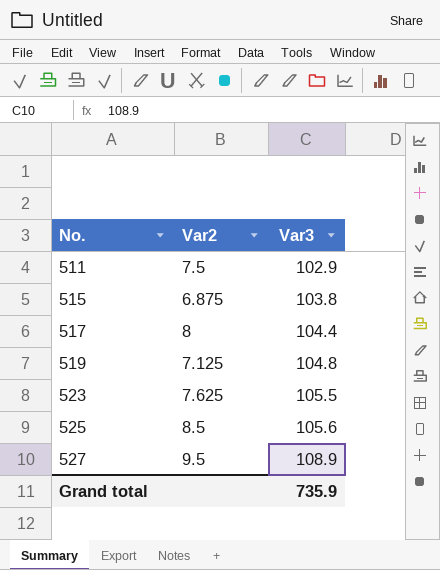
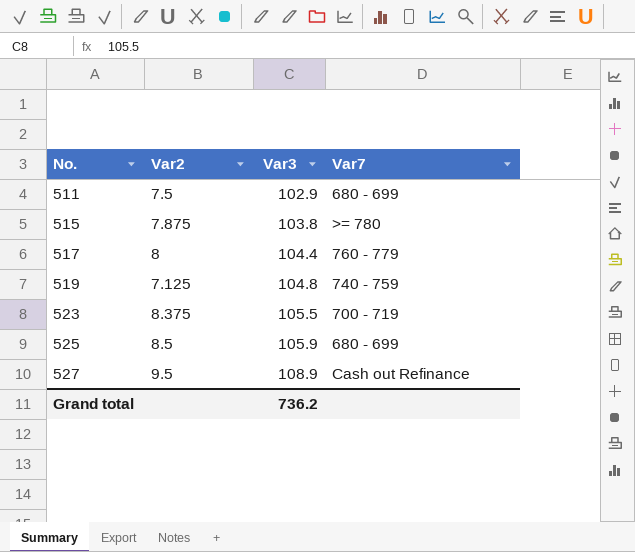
column Var7 | position: none -> 4
515 | Var2: 6.875 -> 7.875
523 | Var2: 7.625 -> 8.375
525 | Var3: 105.6 -> 105.9
Grand total | Var3: 735.9 -> 736.2

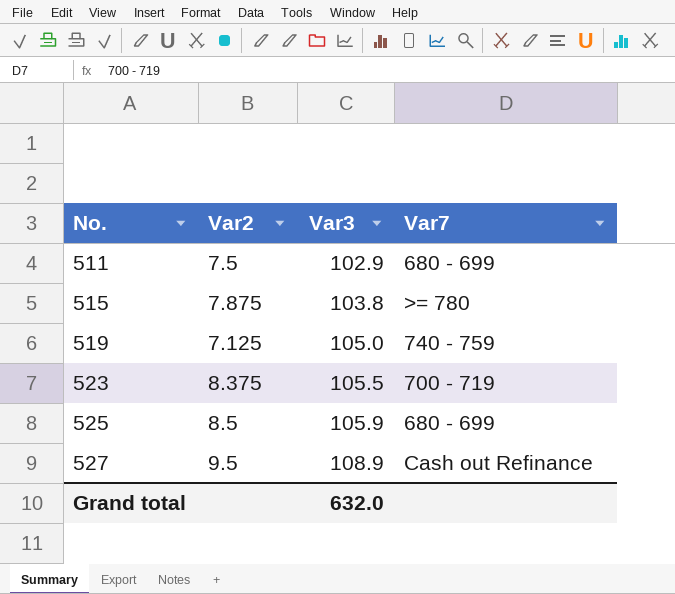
row 517: 8 | 104.4 | 760 - 779 -> none
519 | Var3: 104.8 -> 105.0
Grand total | Var3: 736.2 -> 632.0

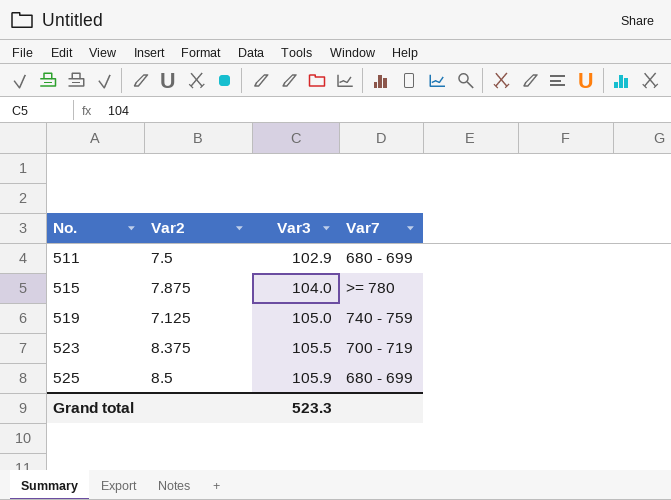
row 527: 9.5 | 108.9 | Cash out Refinance -> none
515 | Var3: 103.8 -> 104.0
Grand total | Var3: 632.0 -> 523.3

